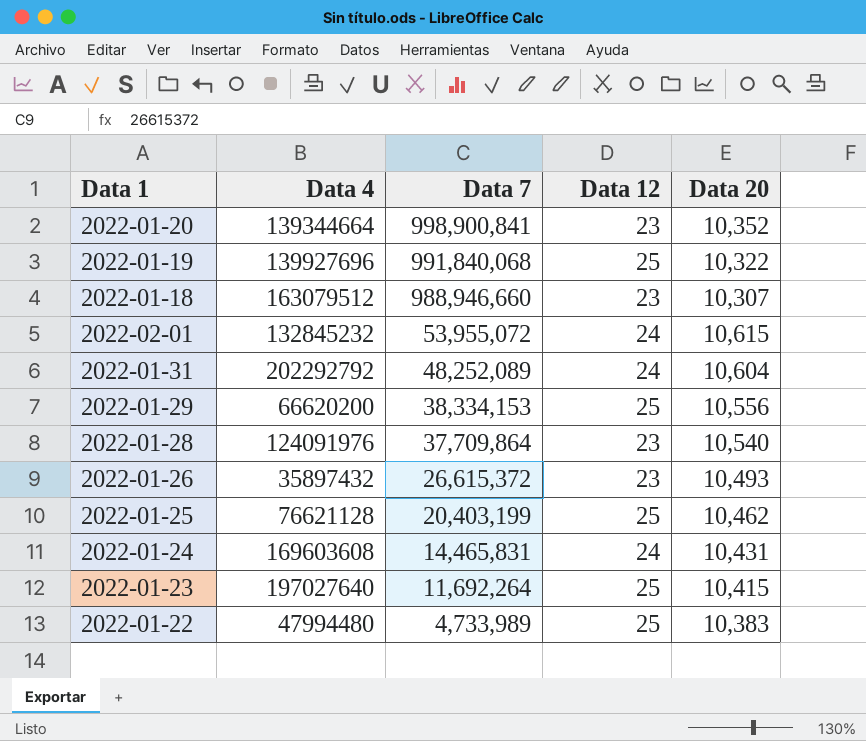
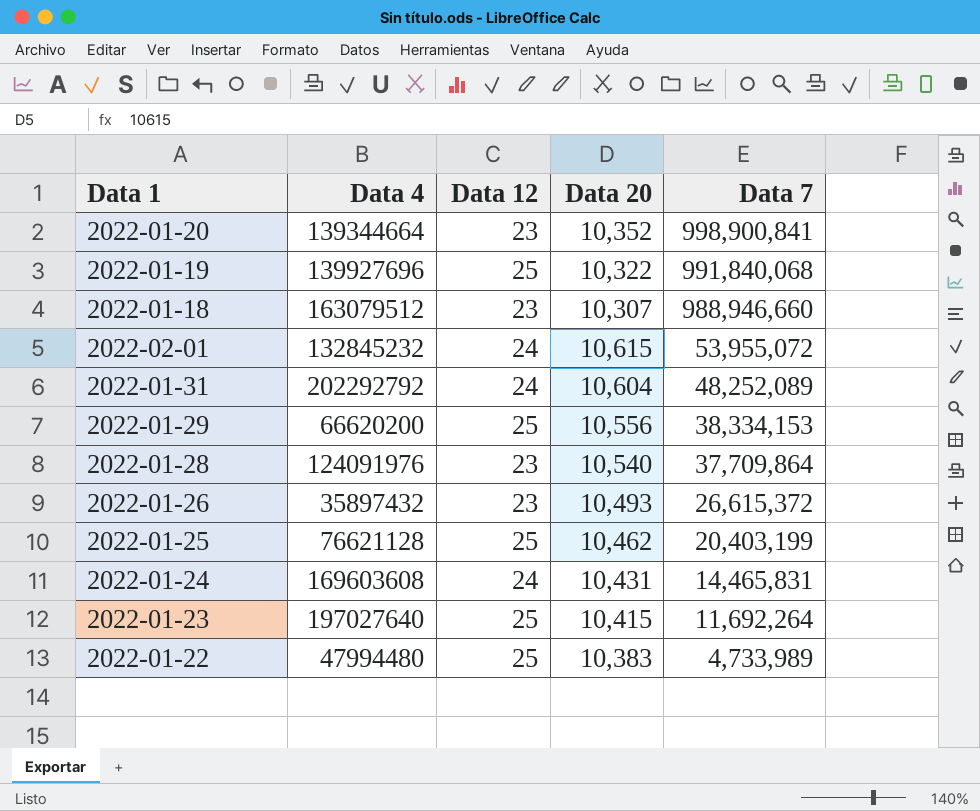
column Data 7 | position: 3 -> 5

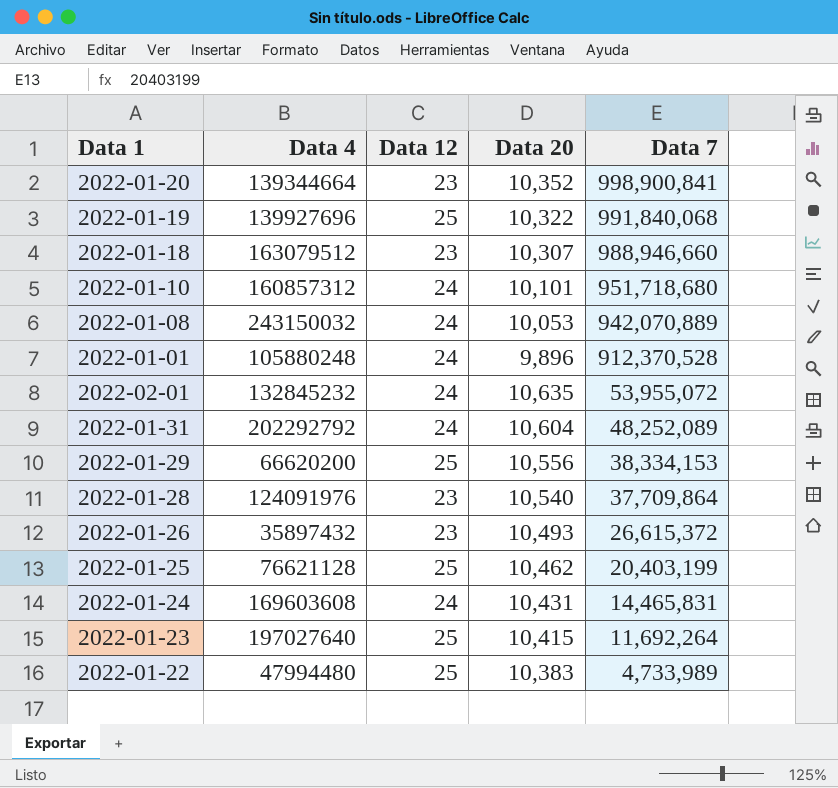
row 2022-01-10: none -> 160857312 | 24 | 10,101 | 951,718,680
row 2022-01-08: none -> 243150032 | 24 | 10,053 | 942,070,889
row 2022-01-01: none -> 105880248 | 24 | 9,896 | 912,370,528
2022-02-01 | Data 20: 10,615 -> 10,635

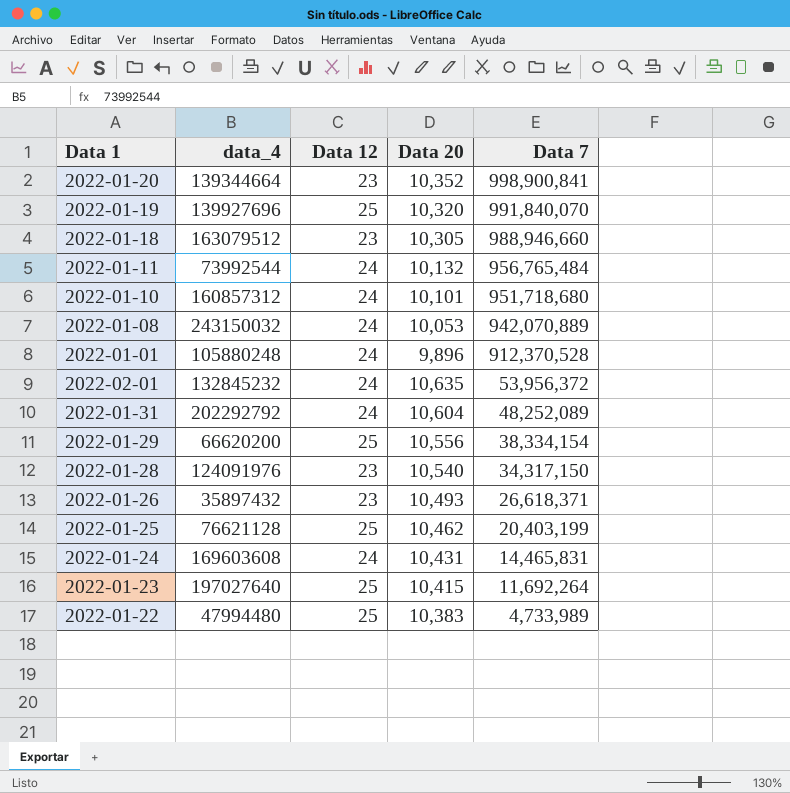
column name: Data 4 -> data_4
2022-01-19 | Data 20: 10,322 -> 10,320
2022-01-19 | Data 7: 991,840,068 -> 991,840,070
2022-01-18 | Data 20: 10,307 -> 10,305
row 2022-01-11: none -> 73992544 | 24 | 10,132 | 956,765,484
2022-02-01 | Data 7: 53,955,072 -> 53,956,372
2022-01-29 | Data 7: 38,334,153 -> 38,334,154
2022-01-28 | Data 7: 37,709,864 -> 34,317,150
2022-01-26 | Data 7: 26,615,372 -> 26,618,371

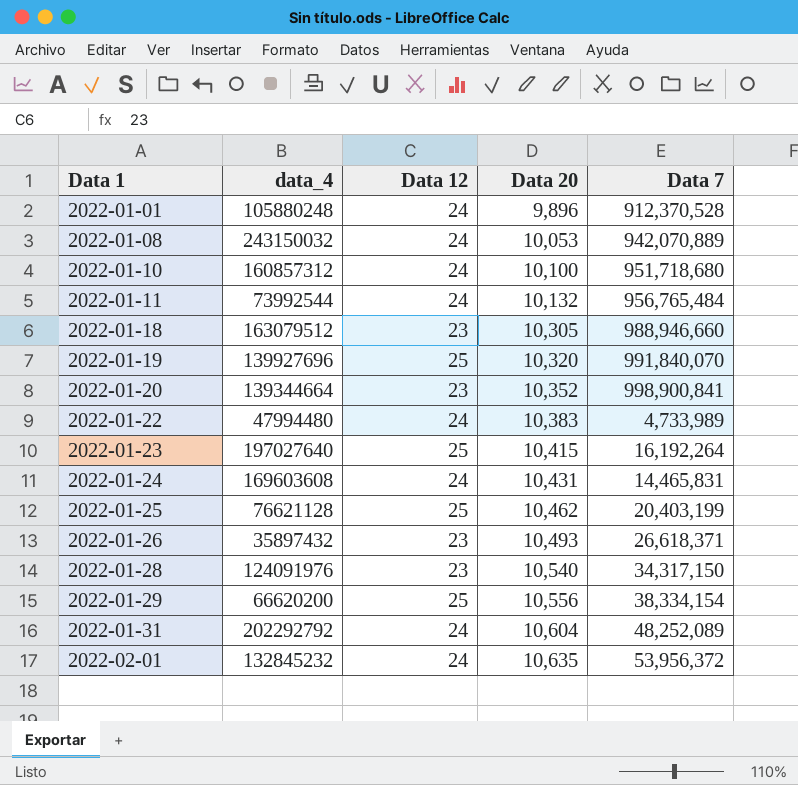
row order: Data 7 descending -> Data 1 ascending
2022-01-10 | Data 20: 10,101 -> 10,100
2022-01-22 | Data 12: 25 -> 24
2022-01-23 | Data 7: 11,692,264 -> 16,192,264

